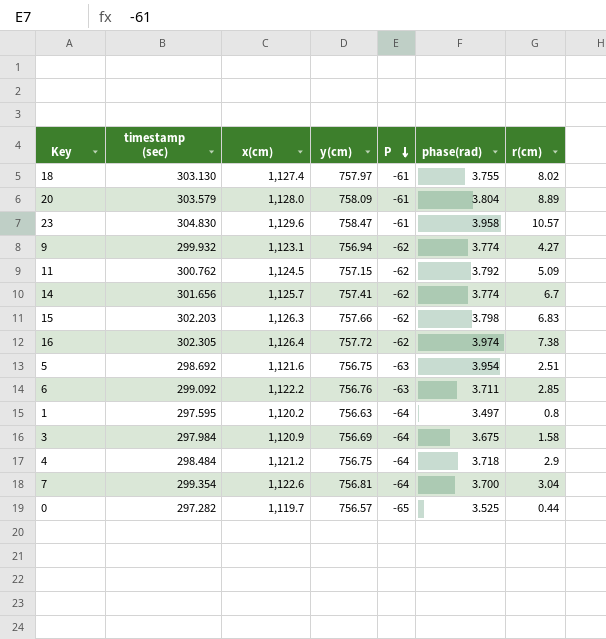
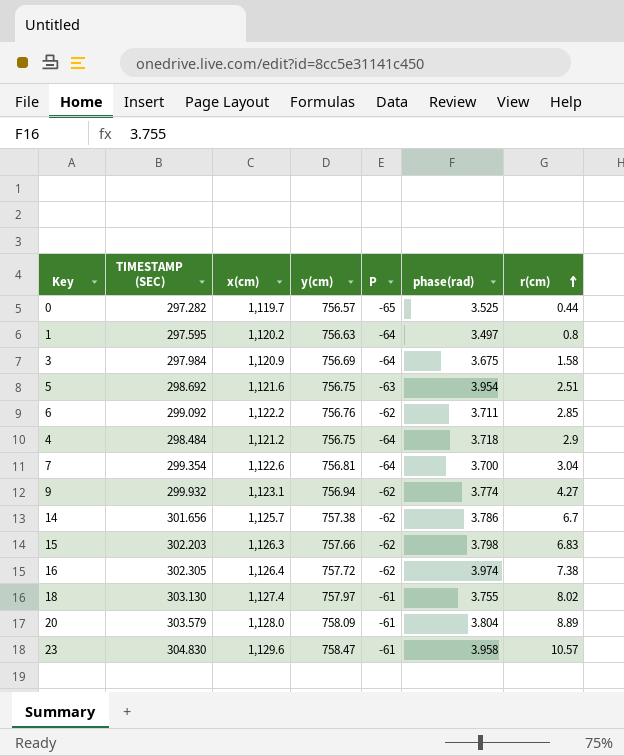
row order: P descending -> r(cm) ascending
column name: timestamp (sec) -> TIMESTAMP (SEC)
row 11: 300.762 | 1,124.5 | 757.15 | -62 | 3.792 | 5.09 -> none
6 | P: -63 -> -62
14 | y(cm): 757.41 -> 757.38
14 | phase(rad): 3.774 -> 3.786

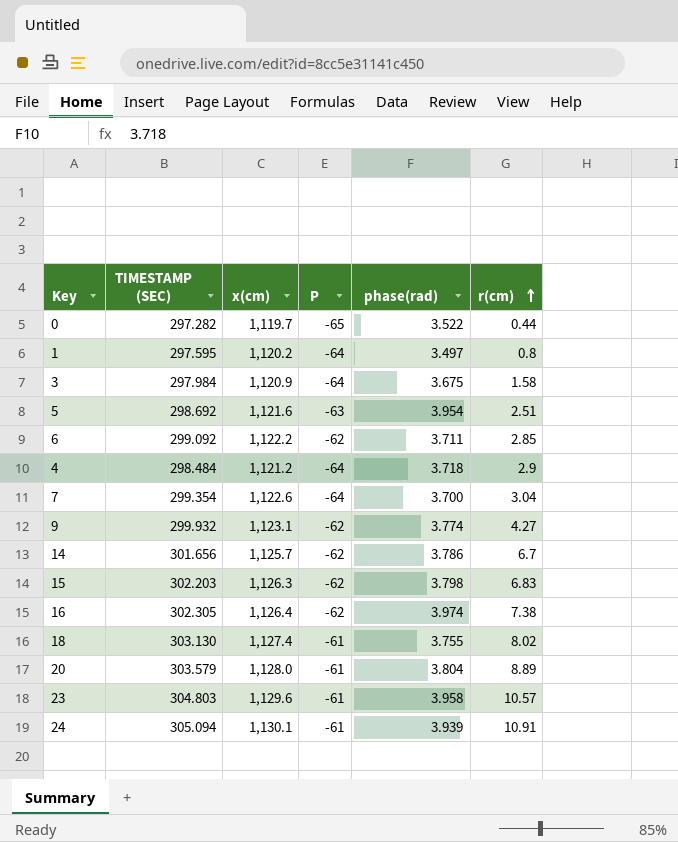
column y(cm) | position: 4 -> none
0 | phase(rad): 3.525 -> 3.522
23 | TIMESTAMP (SEC): 304.830 -> 304.803
row 24: none -> 305.094 | 1,130.1 | -61 | 3.939 | 10.91

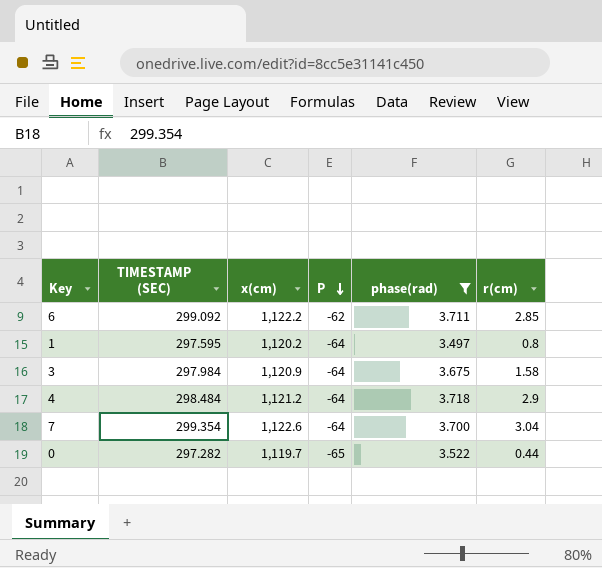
filter: none -> phase(rad) <= 3.718
row order: r(cm) ascending -> P descending

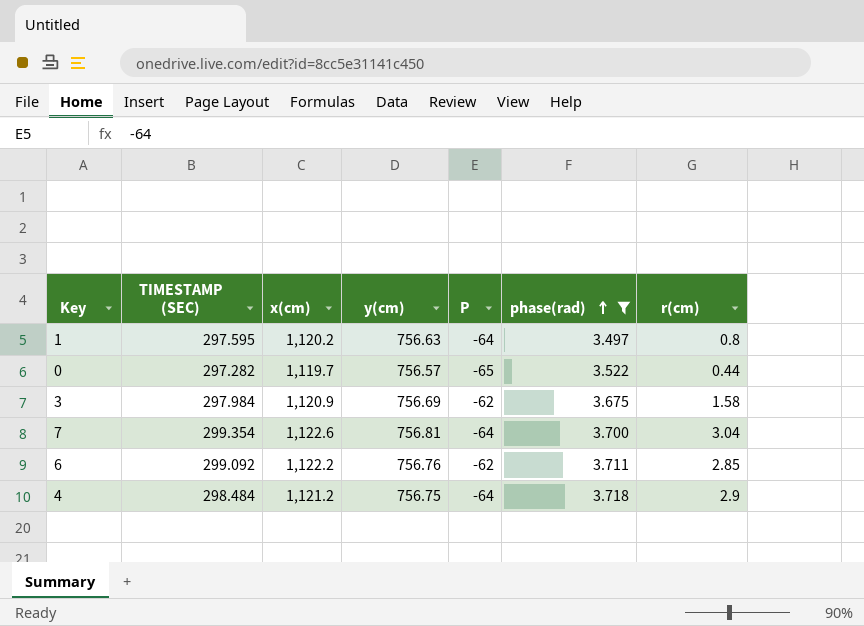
row order: P descending -> phase(rad) ascending
column y(cm) | position: none -> 4
3 | P: -64 -> -62

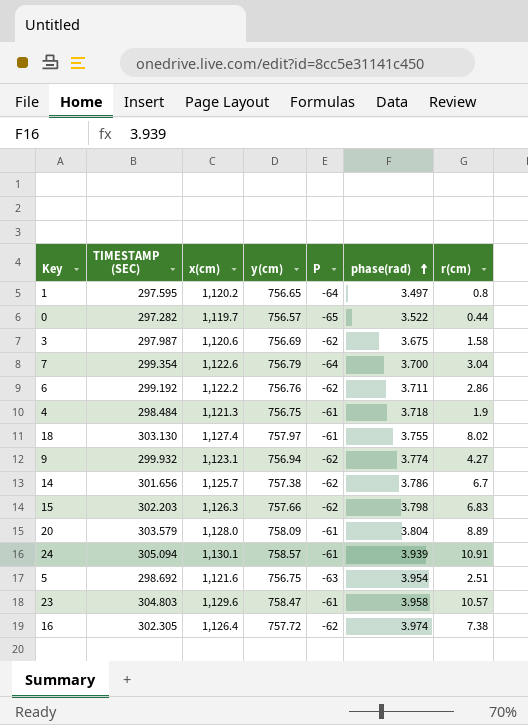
filter: phase(rad) <= 3.718 -> none
1 | y(cm): 756.63 -> 756.65
3 | TIMESTAMP (SEC): 297.984 -> 297.987
3 | x(cm): 1,120.9 -> 1,120.6
7 | y(cm): 756.81 -> 756.79
6 | TIMESTAMP (SEC): 299.092 -> 299.192
6 | r(cm): 2.85 -> 2.86
4 | x(cm): 1,121.2 -> 1,121.3
4 | P: -64 -> -61
4 | r(cm): 2.9 -> 1.9

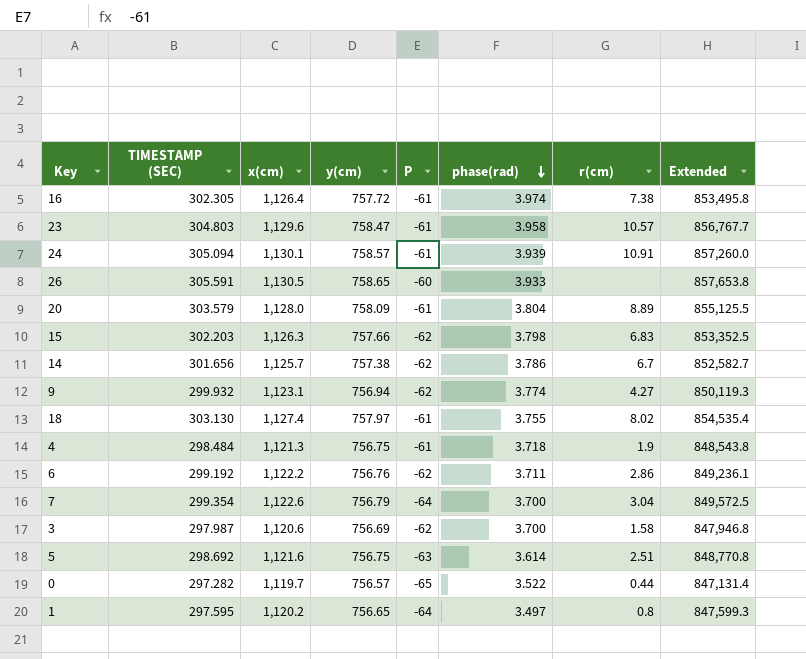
row order: phase(rad) ascending -> phase(rad) descending
column Extended | formula: none -> [x(cm)] * [y(cm)]
16 | P: -62 -> -61
row 26: none -> 305.591 | 1,130.5 | 758.65 | -60 | 3.933 | none | 857,653.8
3 | phase(rad): 3.675 -> 3.700
5 | phase(rad): 3.954 -> 3.614

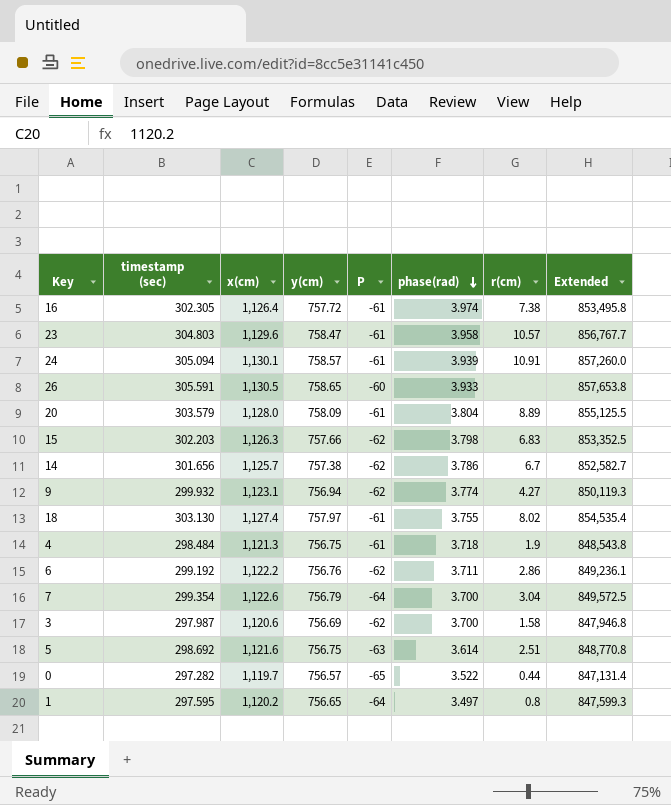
column name: TIMESTAMP (SEC) -> timestamp (sec)

